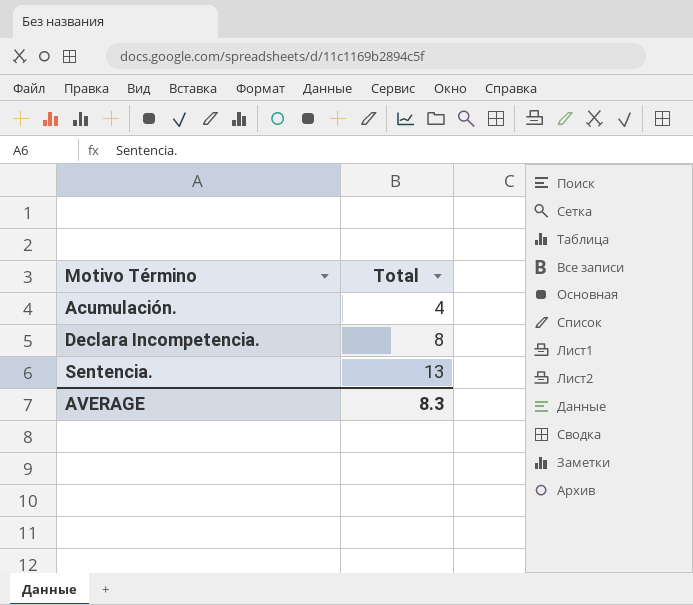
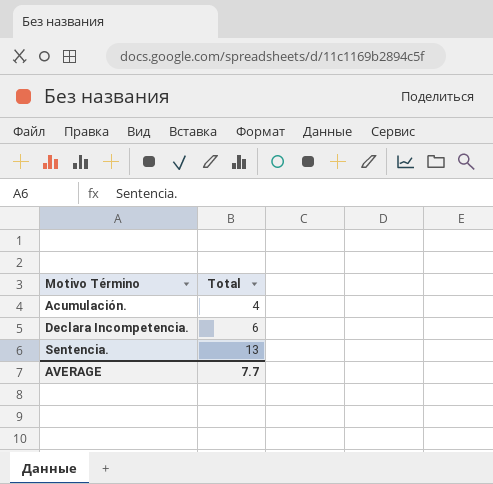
Declara Incompetencia. | Total: 8 -> 6
AVERAGE | Total: 8.3 -> 7.7

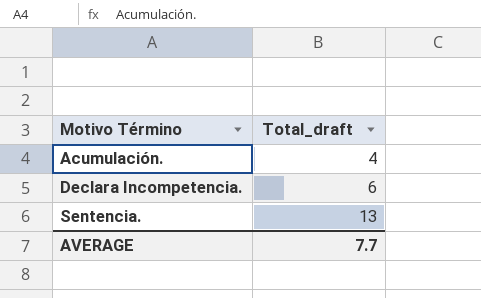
column name: Total -> Total_draft

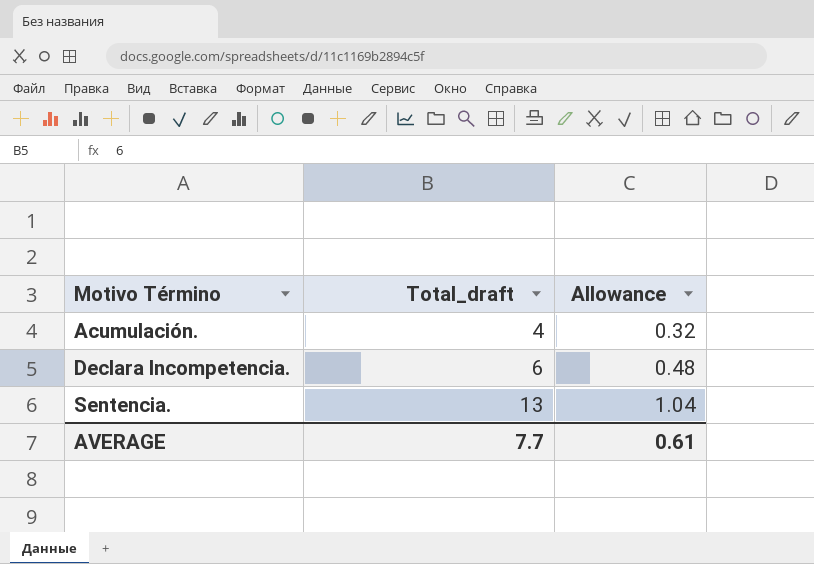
column Allowance | formula: none -> [Total_draft] * 0.08

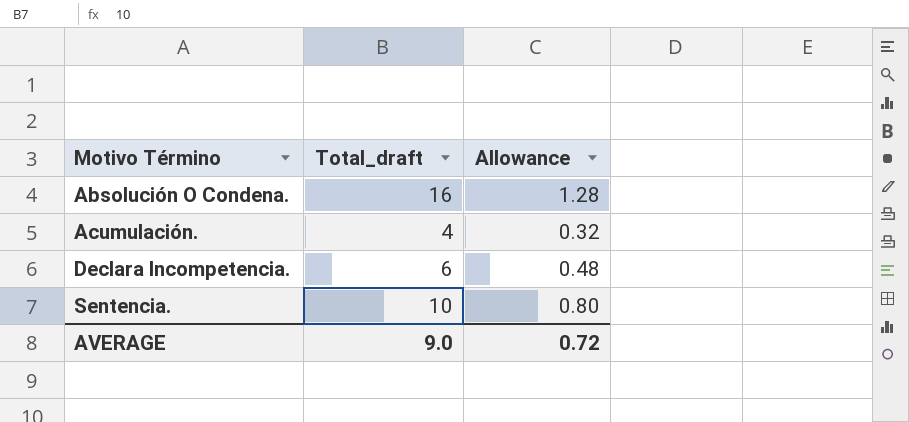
row Absolución O Condena.: none -> 16 | 1.28
Sentencia. | Total_draft: 13 -> 10
Sentencia. | Allowance: 1.04 -> 0.80
AVERAGE | Total_draft: 7.7 -> 9.0
AVERAGE | Allowance: 0.61 -> 0.72

